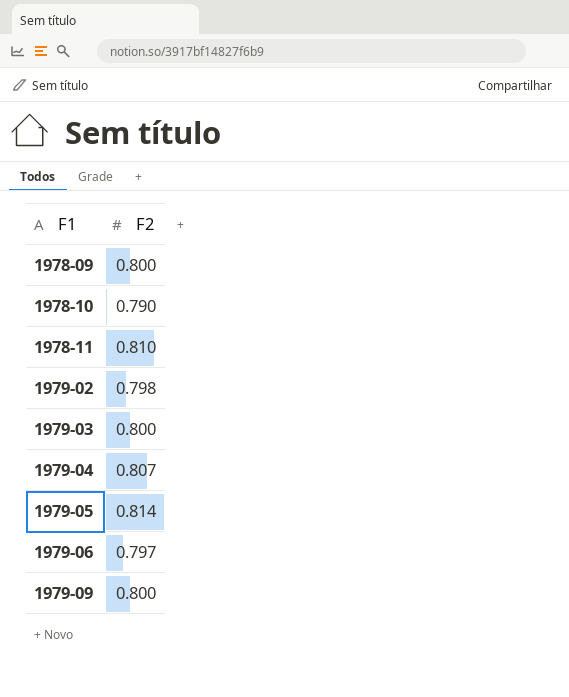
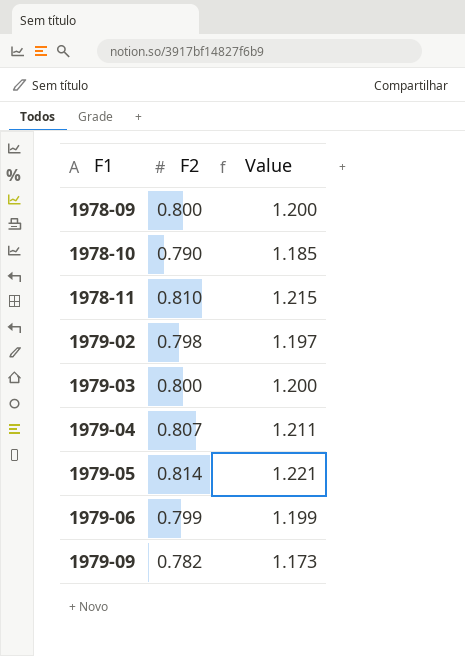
column Value | formula: none -> [F2] * 1.5
1979-06 | F2: 0.797 -> 0.799
1979-09 | F2: 0.800 -> 0.782

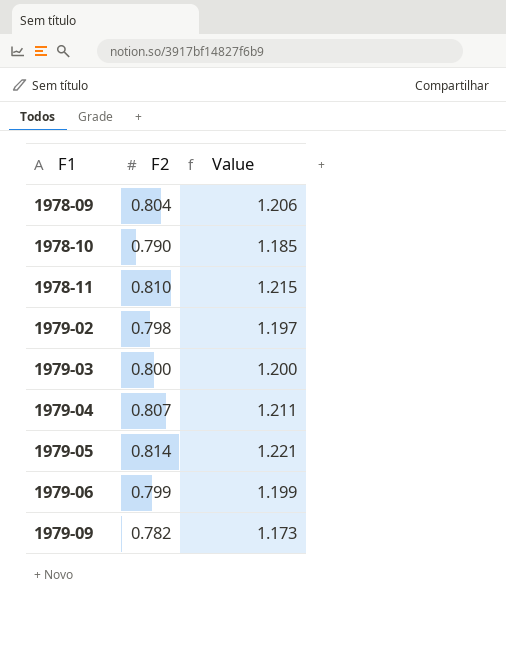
1978-09 | F2: 0.800 -> 0.804
1978-09 | Value: 1.200 -> 1.206

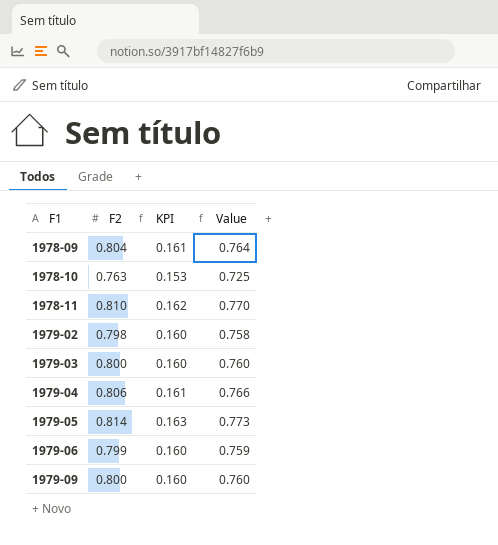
column KPI | formula: none -> [F2] * 0.2
column Value | formula: [F2] * 1.5 -> [F2] * 0.95
1978-10 | F2: 0.790 -> 0.763
1979-04 | F2: 0.807 -> 0.806
1979-09 | F2: 0.782 -> 0.800

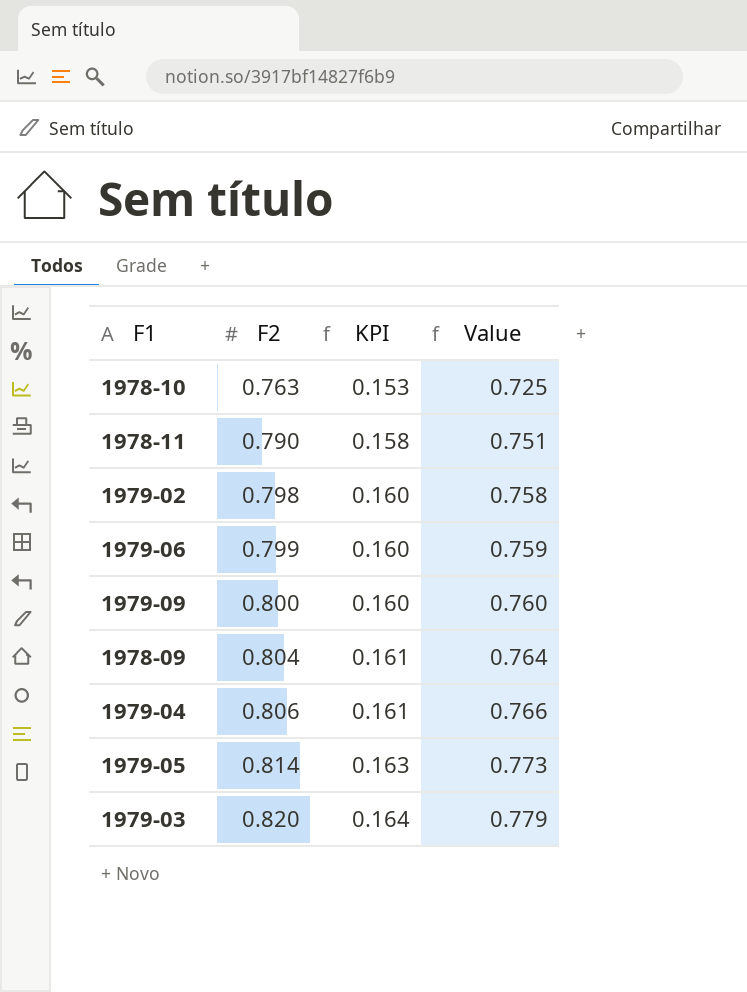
row order: F1 ascending -> F2 ascending
1978-11 | F2: 0.810 -> 0.790
1978-11 | KPI: 0.162 -> 0.158
1978-11 | Value: 0.770 -> 0.751
1979-03 | F2: 0.800 -> 0.820
1979-03 | KPI: 0.160 -> 0.164
1979-03 | Value: 0.760 -> 0.779

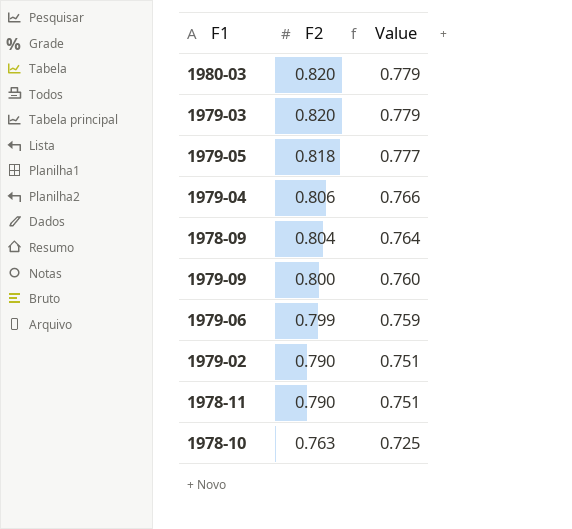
row order: F2 ascending -> F2 descending
column KPI | formula: [F2] * 0.2 -> none
row 1980-03: none -> 0.820 | 0.779
1979-05 | F2: 0.814 -> 0.818
1979-05 | Value: 0.773 -> 0.777
1979-02 | F2: 0.798 -> 0.790
1979-02 | Value: 0.758 -> 0.751

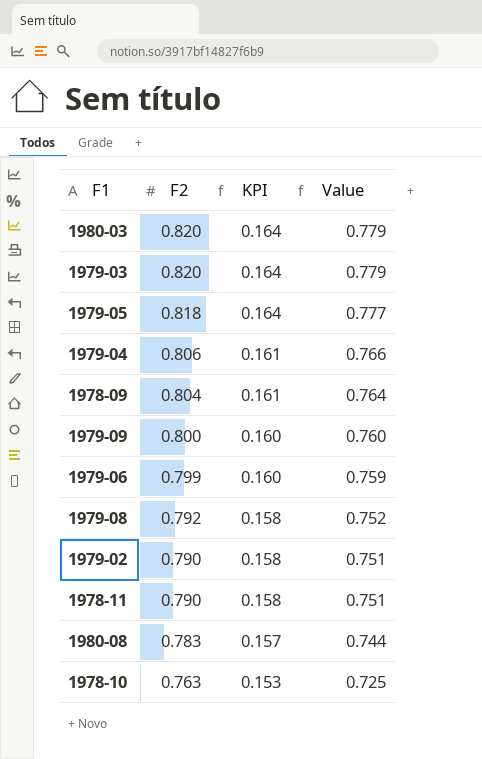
column KPI | formula: none -> [F2] * 0.2
row 1979-08: none -> 0.792 | 0.158 | 0.752
row 1980-08: none -> 0.783 | 0.157 | 0.744

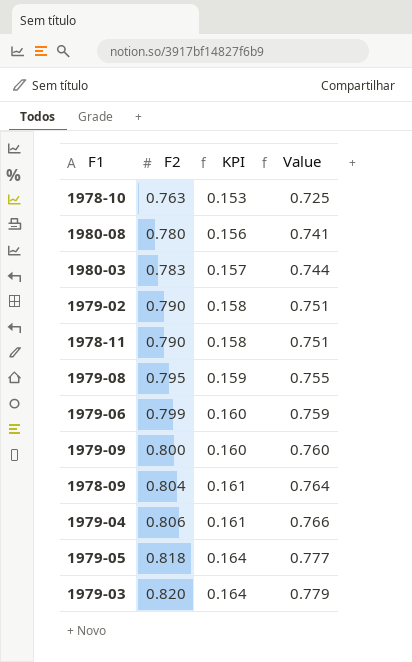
row order: F2 descending -> F2 ascending
1980-08 | F2: 0.783 -> 0.780
1980-08 | KPI: 0.157 -> 0.156
1980-08 | Value: 0.744 -> 0.741
1980-03 | F2: 0.820 -> 0.783
1980-03 | KPI: 0.164 -> 0.157
1980-03 | Value: 0.779 -> 0.744
1979-08 | F2: 0.792 -> 0.795
1979-08 | KPI: 0.158 -> 0.159
1979-08 | Value: 0.752 -> 0.755

